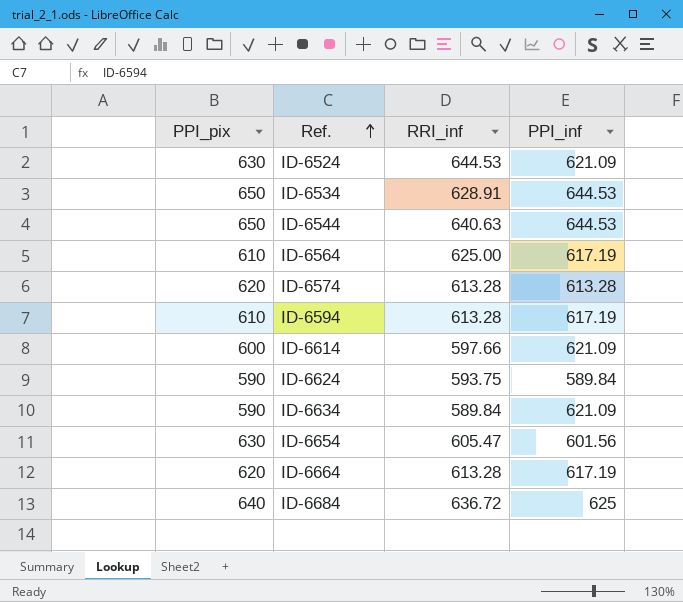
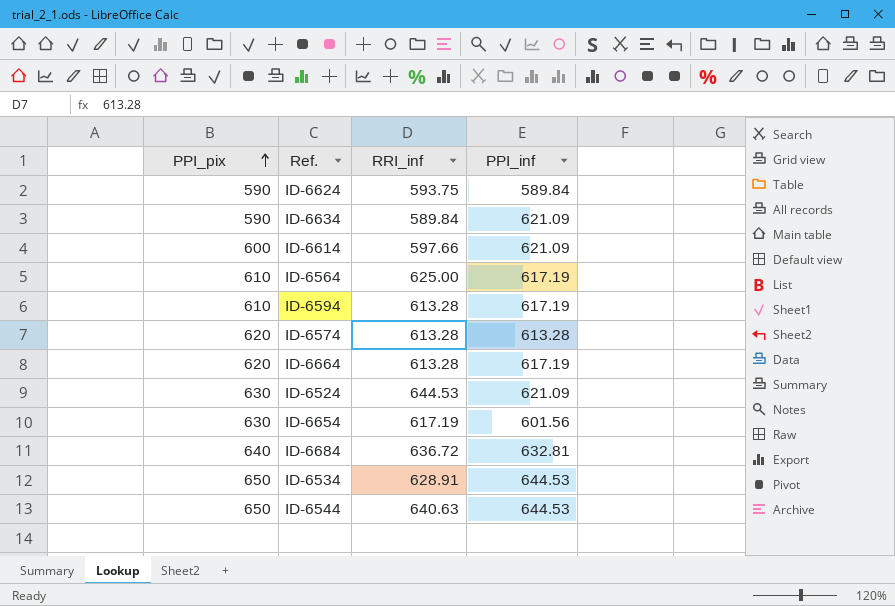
row order: Ref. ascending -> PPI_pix ascending
ID-6654 | RRI_inf: 605.47 -> 617.19
ID-6684 | PPI_inf: 625 -> 632.81

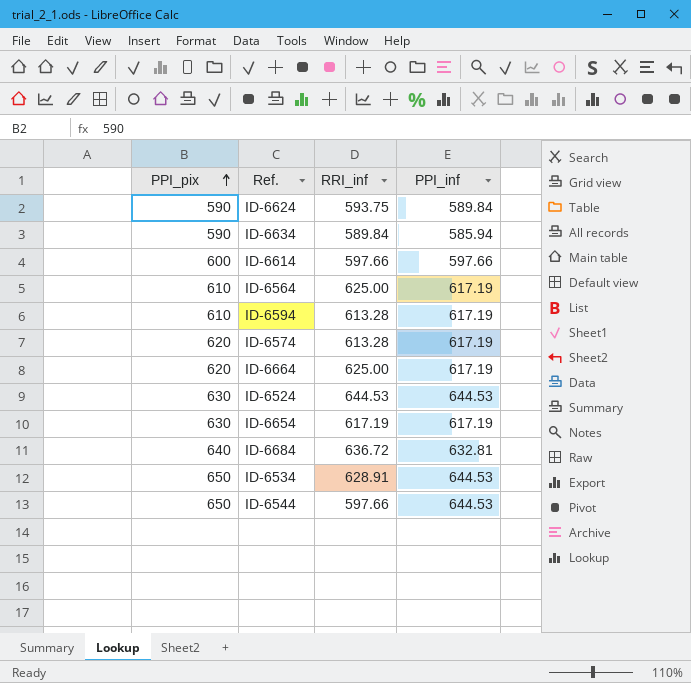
ID-6634 | PPI_inf: 621.09 -> 585.94
ID-6614 | PPI_inf: 621.09 -> 597.66
ID-6574 | PPI_inf: 613.28 -> 617.19
ID-6664 | RRI_inf: 613.28 -> 625.00
ID-6524 | PPI_inf: 621.09 -> 644.53
ID-6654 | PPI_inf: 601.56 -> 617.19
ID-6544 | RRI_inf: 640.63 -> 597.66

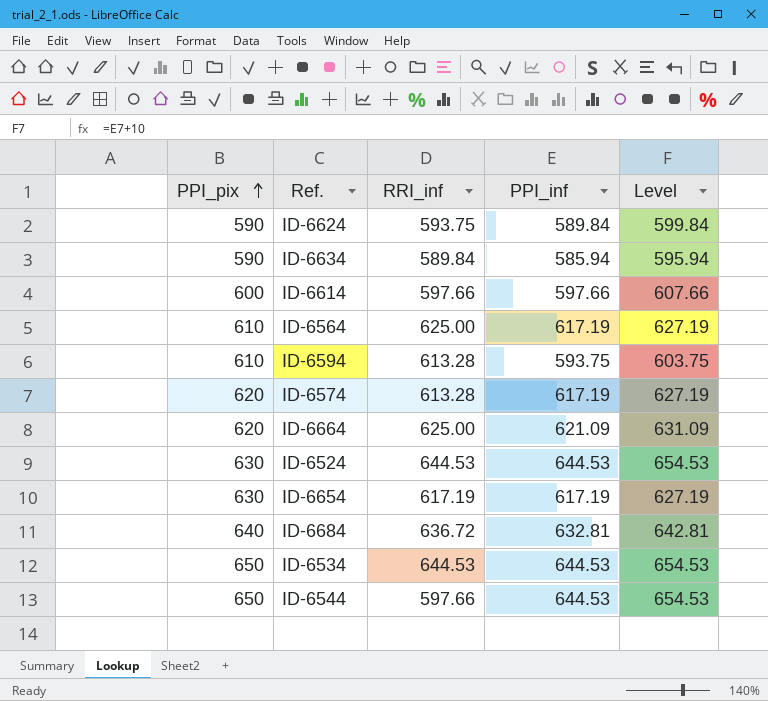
column Level | formula: none -> [PPI_inf] + 10
ID-6594 | PPI_inf: 617.19 -> 593.75
ID-6664 | PPI_inf: 617.19 -> 621.09
ID-6534 | RRI_inf: 628.91 -> 644.53

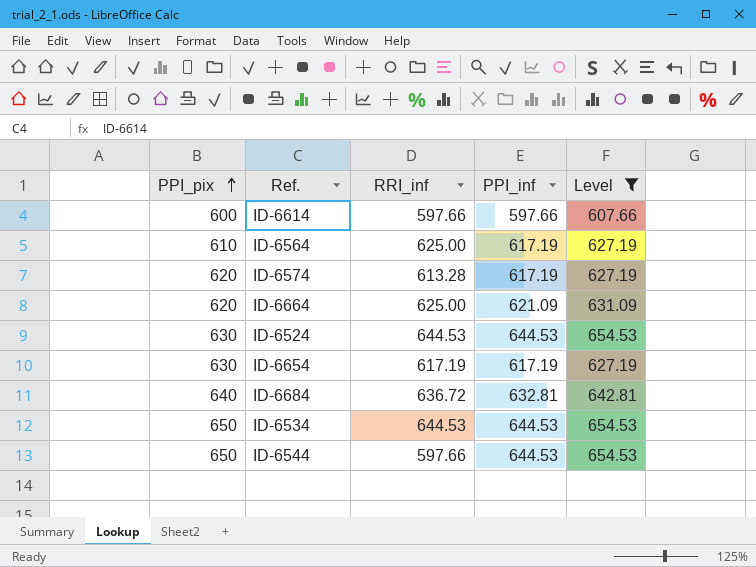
filter: none -> Level >= 607.66

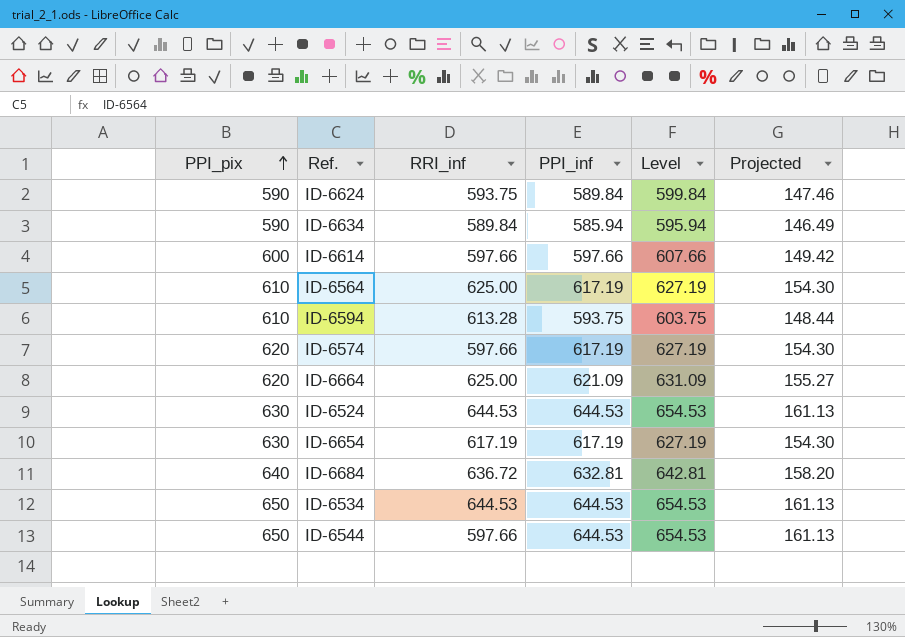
filter: Level >= 607.66 -> none
column Projected | formula: none -> [PPI_inf] * 0.25
ID-6574 | RRI_inf: 613.28 -> 597.66

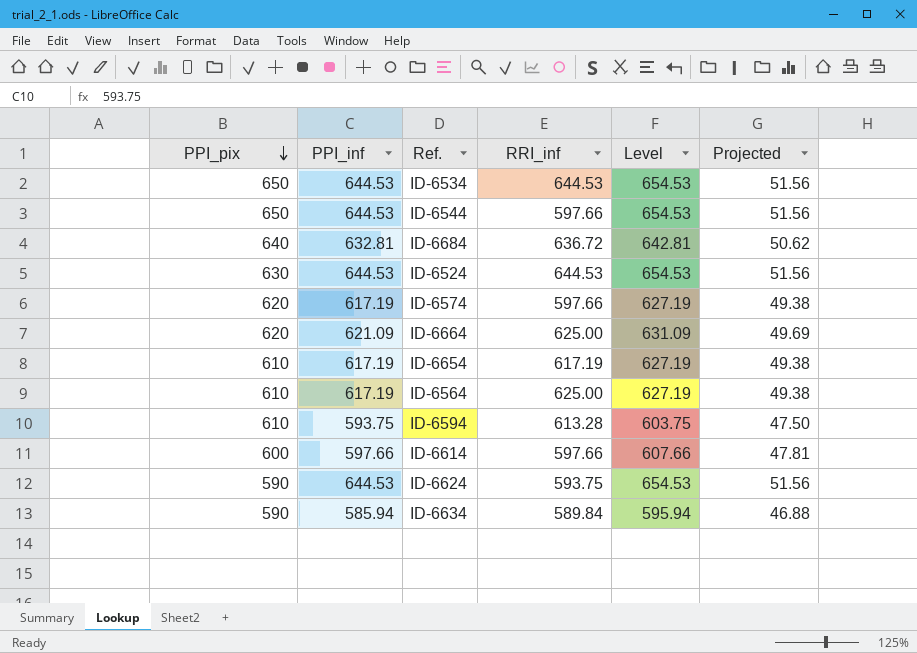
row order: PPI_pix ascending -> PPI_pix descending
column PPI_inf | position: 4 -> 2
column Projected | formula: [PPI_inf] * 0.25 -> [PPI_inf] * 0.08
ID-6654 | PPI_pix: 630 -> 610
ID-6624 | PPI_inf: 589.84 -> 644.53
ID-6624 | Level: 599.84 -> 654.53

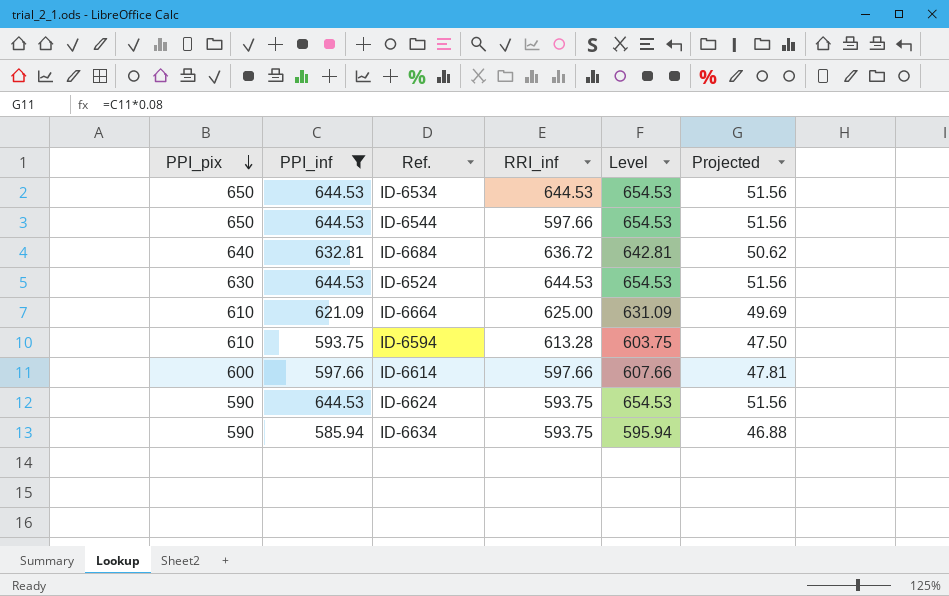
filter: none -> PPI_inf != 617.19
ID-6664 | PPI_pix: 620 -> 610
ID-6634 | RRI_inf: 589.84 -> 593.75

